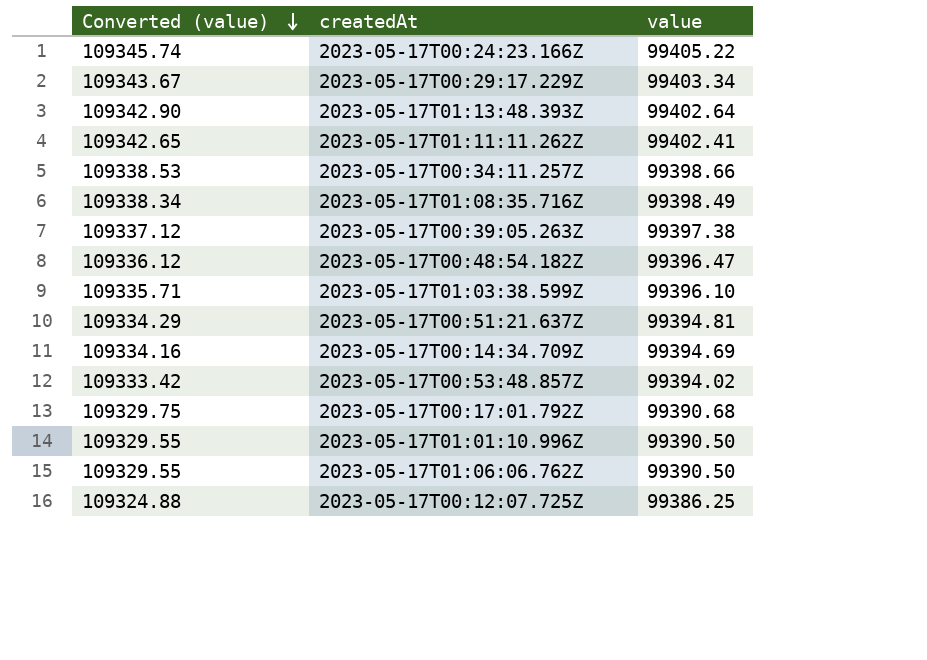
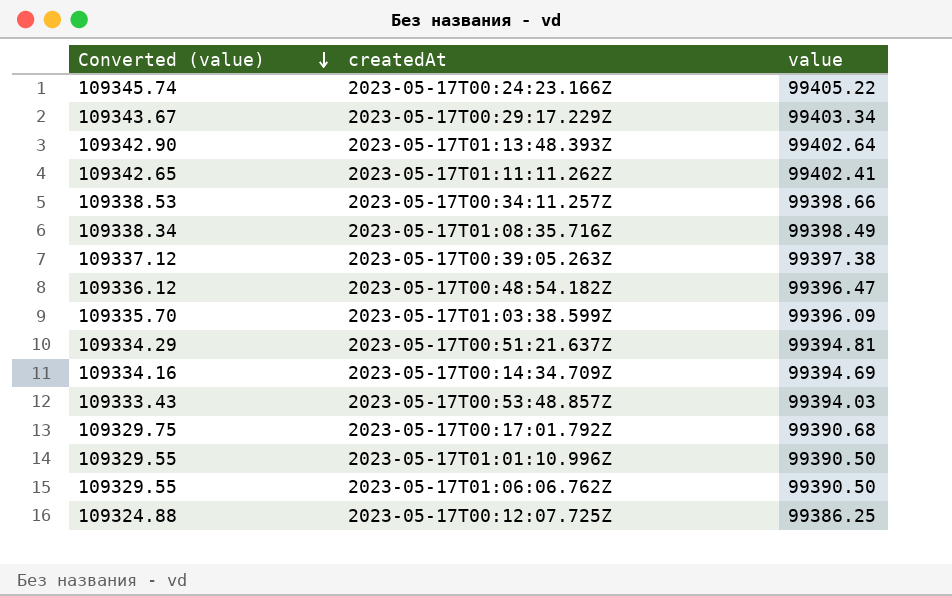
2023-05-17T01:03:38.599Z | Converted (value): 109335.71 -> 109335.70
2023-05-17T01:03:38.599Z | value: 99396.10 -> 99396.09
2023-05-17T00:53:48.857Z | Converted (value): 109333.42 -> 109333.43
2023-05-17T00:53:48.857Z | value: 99394.02 -> 99394.03

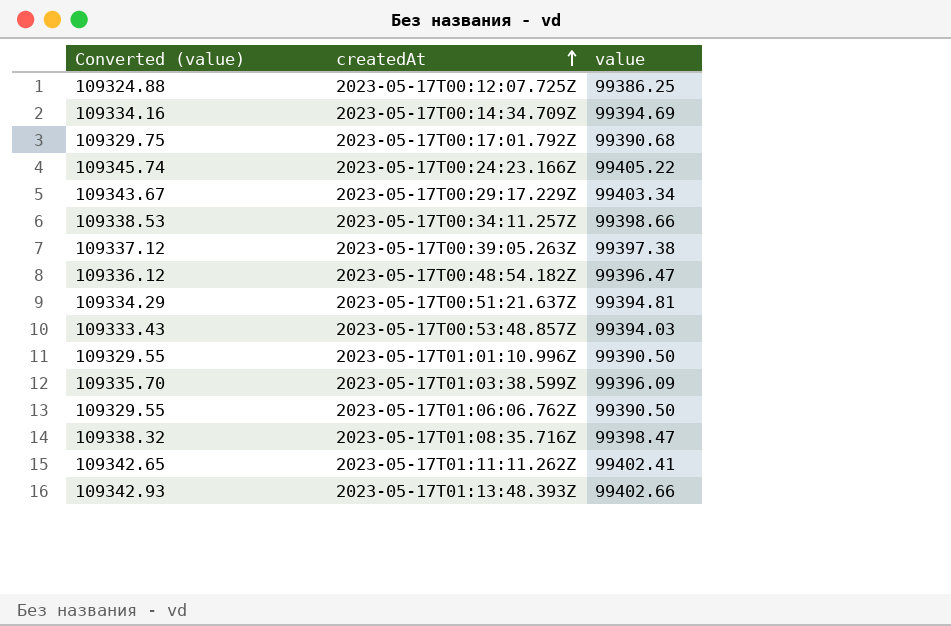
row order: Converted (value) descending -> createdAt ascending
2023-05-17T01:08:35.716Z | Converted (value): 109338.34 -> 109338.32
2023-05-17T01:08:35.716Z | value: 99398.49 -> 99398.47
2023-05-17T01:13:48.393Z | Converted (value): 109342.90 -> 109342.93
2023-05-17T01:13:48.393Z | value: 99402.64 -> 99402.66

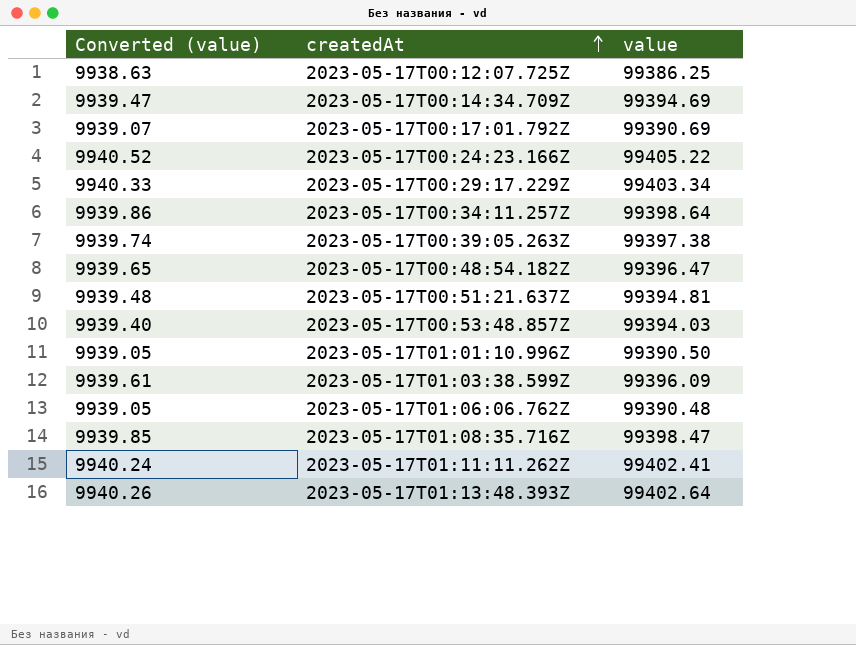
column Converted (value) | formula: [value] * 1.1 -> [value] * 0.1
2023-05-17T00:17:01.792Z | value: 99390.68 -> 99390.69
2023-05-17T00:34:11.257Z | value: 99398.66 -> 99398.64
2023-05-17T01:06:06.762Z | value: 99390.50 -> 99390.48
2023-05-17T01:13:48.393Z | value: 99402.66 -> 99402.64

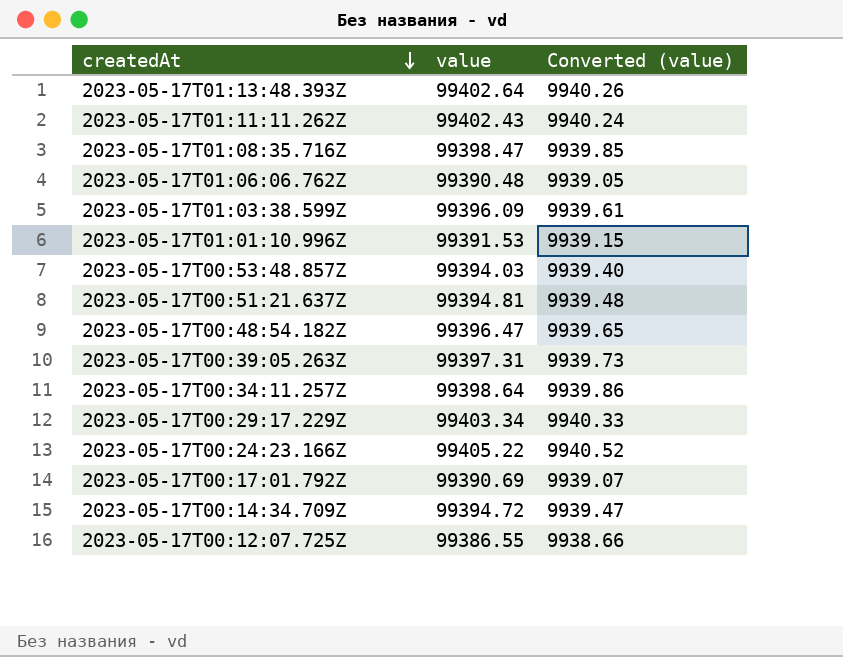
row order: createdAt ascending -> createdAt descending
column Converted (value) | position: 1 -> 3
2023-05-17T01:11:11.262Z | value: 99402.41 -> 99402.43
2023-05-17T01:01:10.996Z | value: 99390.50 -> 99391.53
2023-05-17T01:01:10.996Z | Converted (value): 9939.05 -> 9939.15
2023-05-17T00:39:05.263Z | value: 99397.38 -> 99397.31
2023-05-17T00:39:05.263Z | Converted (value): 9939.74 -> 9939.73
2023-05-17T00:14:34.709Z | value: 99394.69 -> 99394.72
2023-05-17T00:12:07.725Z | value: 99386.25 -> 99386.55
2023-05-17T00:12:07.725Z | Converted (value): 9938.63 -> 9938.66

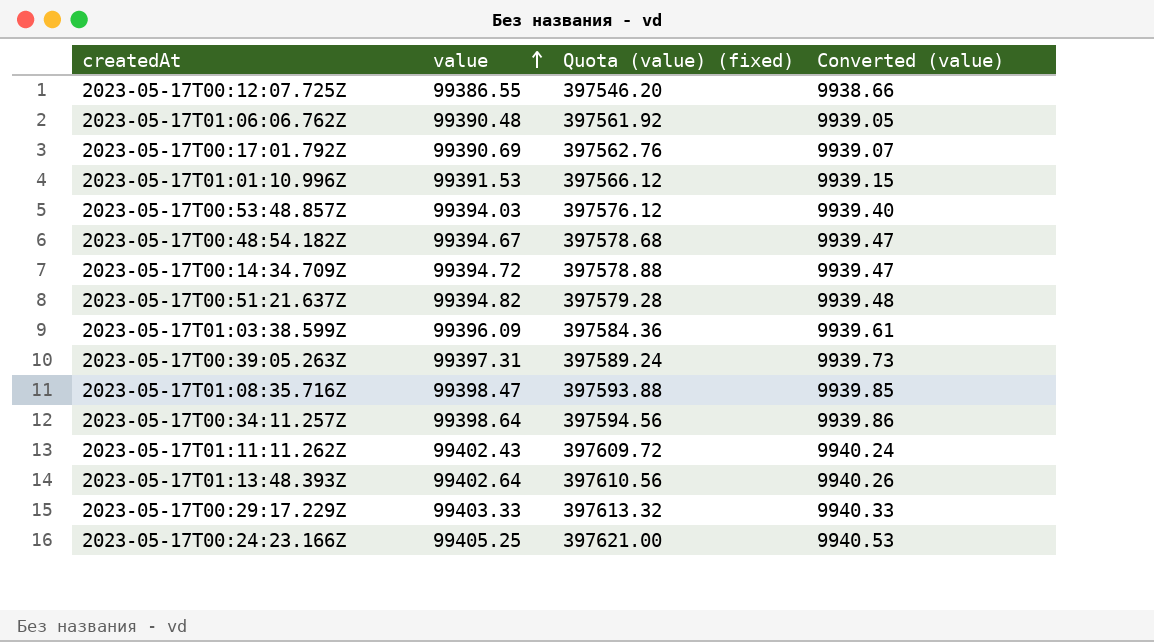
row order: createdAt descending -> value ascending
column Quota (value) (fixed) | formula: none -> [value] * 4
2023-05-17T00:48:54.182Z | value: 99396.47 -> 99394.67
2023-05-17T00:48:54.182Z | Converted (value): 9939.65 -> 9939.47
2023-05-17T00:51:21.637Z | value: 99394.81 -> 99394.82
2023-05-17T00:29:17.229Z | value: 99403.34 -> 99403.33
2023-05-17T00:24:23.166Z | value: 99405.22 -> 99405.25
2023-05-17T00:24:23.166Z | Converted (value): 9940.52 -> 9940.53

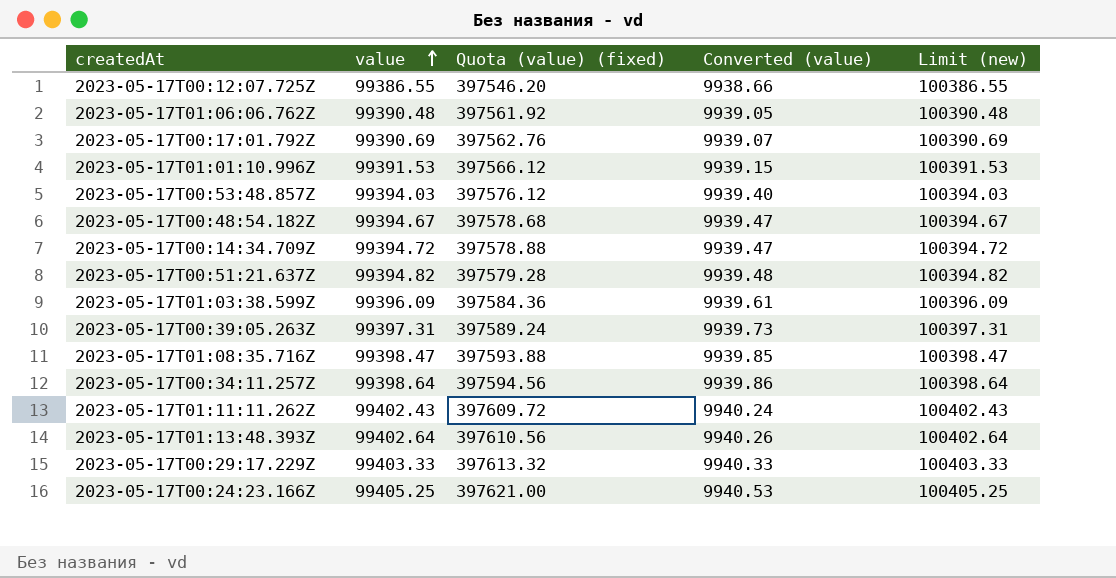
column Limit (new) | formula: none -> [value] + 1000

